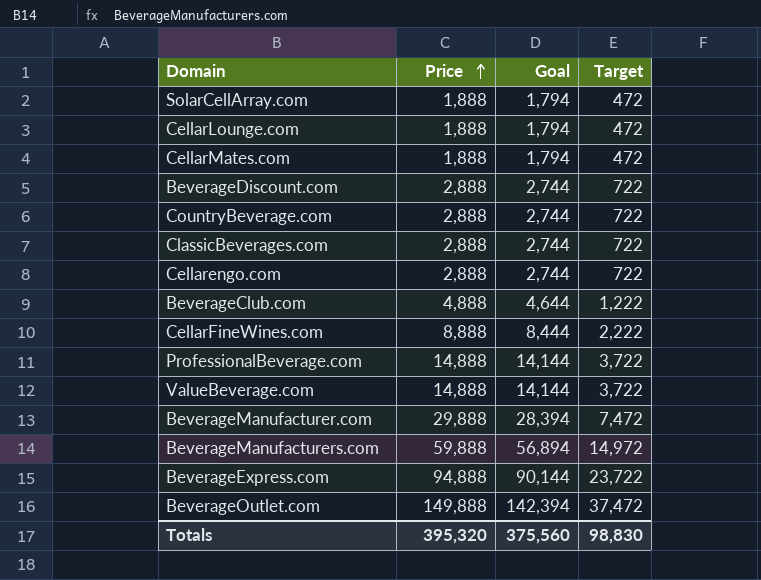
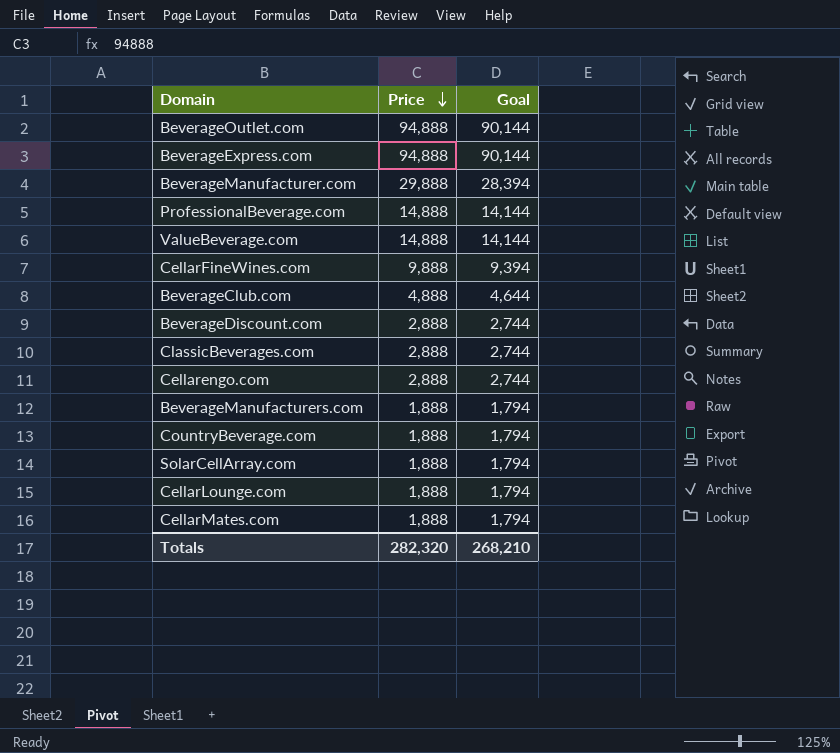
row order: Price ascending -> Price descending
column Target | formula: [Price] * 0.25 -> none
BeverageOutlet.com | Price: 149,888 -> 94,888
BeverageOutlet.com | Goal: 142,394 -> 90,144
CellarFineWines.com | Price: 8,888 -> 9,888
CellarFineWines.com | Goal: 8,444 -> 9,394
BeverageManufacturers.com | Price: 59,888 -> 1,888
BeverageManufacturers.com | Goal: 56,894 -> 1,794
CountryBeverage.com | Price: 2,888 -> 1,888
CountryBeverage.com | Goal: 2,744 -> 1,794
Totals | Price: 395,320 -> 282,320
Totals | Goal: 375,560 -> 268,210

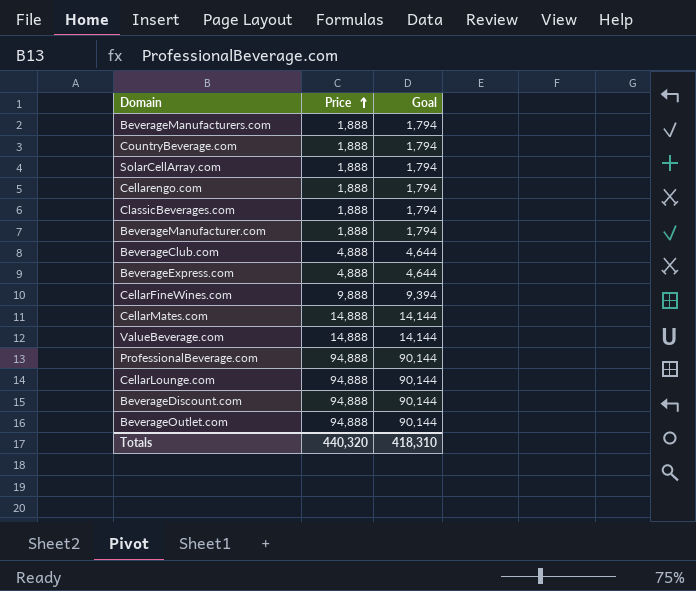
row order: Price descending -> Price ascending
Cellarengo.com | Price: 2,888 -> 1,888
Cellarengo.com | Goal: 2,744 -> 1,794
ClassicBeverages.com | Price: 2,888 -> 1,888
ClassicBeverages.com | Goal: 2,744 -> 1,794
BeverageManufacturer.com | Price: 29,888 -> 1,888
BeverageManufacturer.com | Goal: 28,394 -> 1,794
BeverageExpress.com | Price: 94,888 -> 4,888
BeverageExpress.com | Goal: 90,144 -> 4,644
CellarMates.com | Price: 1,888 -> 14,888
CellarMates.com | Goal: 1,794 -> 14,144
ProfessionalBeverage.com | Price: 14,888 -> 94,888
ProfessionalBeverage.com | Goal: 14,144 -> 90,144
CellarLounge.com | Price: 1,888 -> 94,888
CellarLounge.com | Goal: 1,794 -> 90,144
BeverageDiscount.com | Price: 2,888 -> 94,888
BeverageDiscount.com | Goal: 2,744 -> 90,144
Totals | Price: 282,320 -> 440,320
Totals | Goal: 268,210 -> 418,310

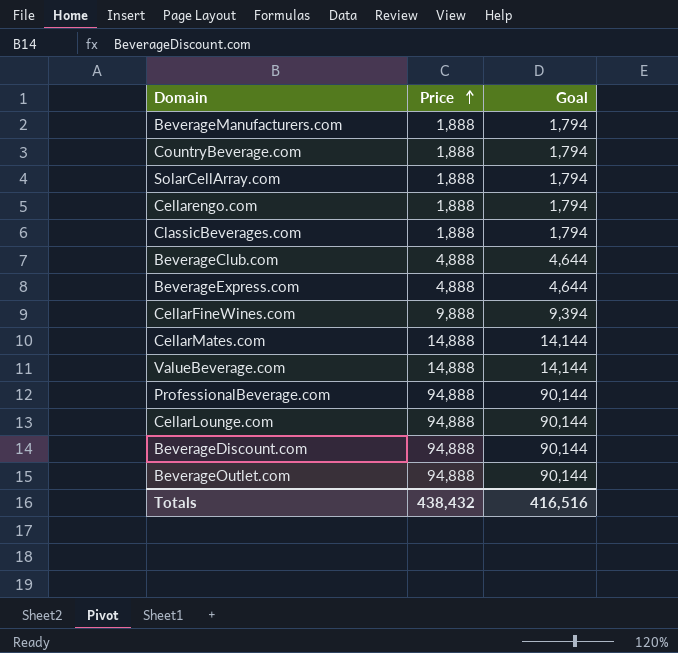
row BeverageManufacturer.com: 1,888 | 1,794 -> none
Totals | Price: 440,320 -> 438,432
Totals | Goal: 418,310 -> 416,516

